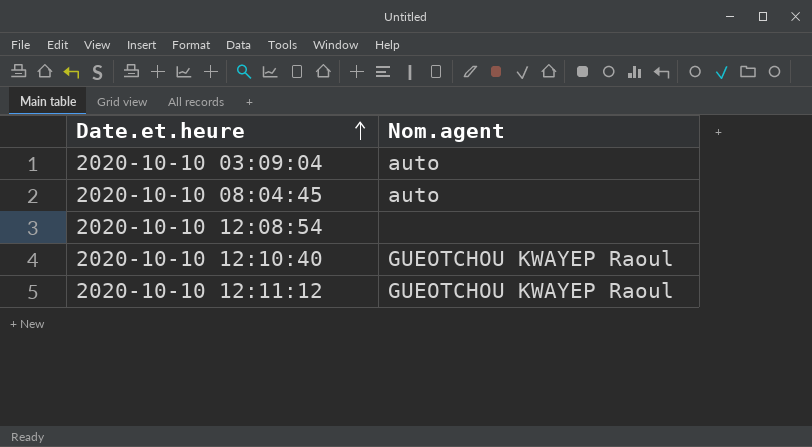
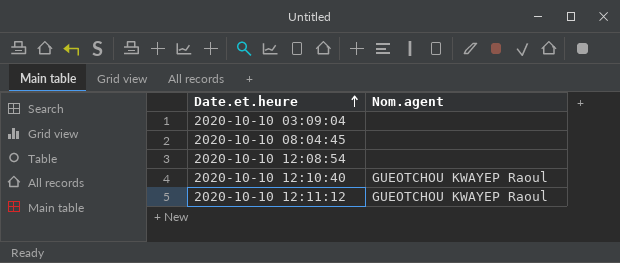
2020-10-10 03:09:04 | Nom.agent: auto -> none
2020-10-10 08:04:45 | Nom.agent: auto -> none

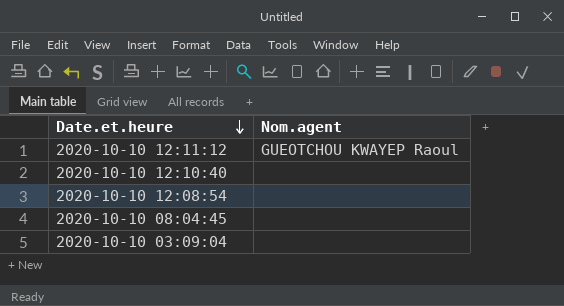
row order: Date.et.heure ascending -> Date.et.heure descending
2020-10-10 12:10:40 | Nom.agent: GUEOTCHOU KWAYEP Raoul -> none

